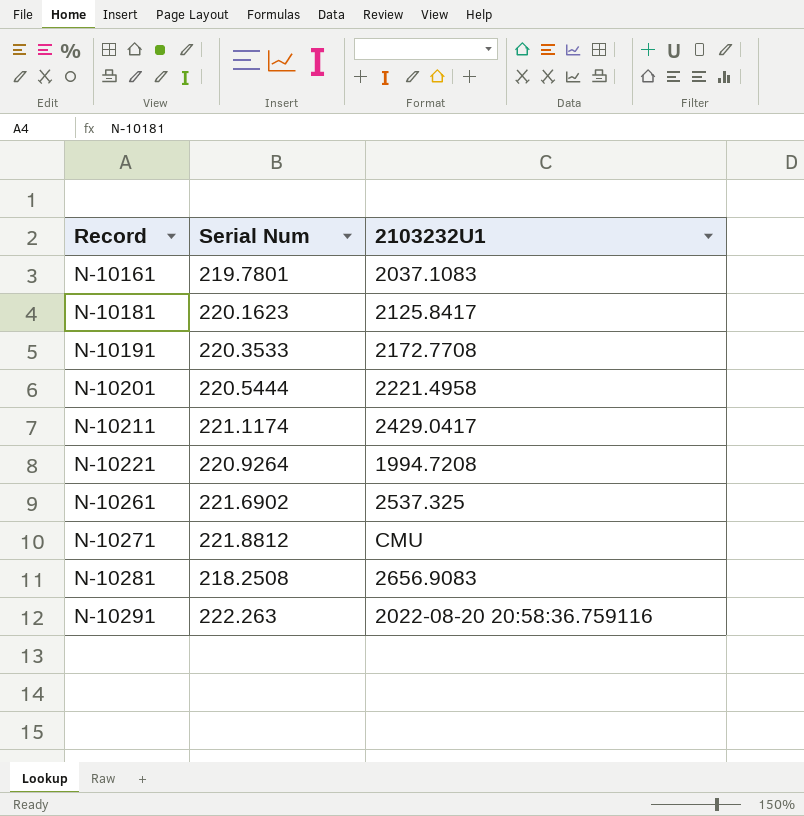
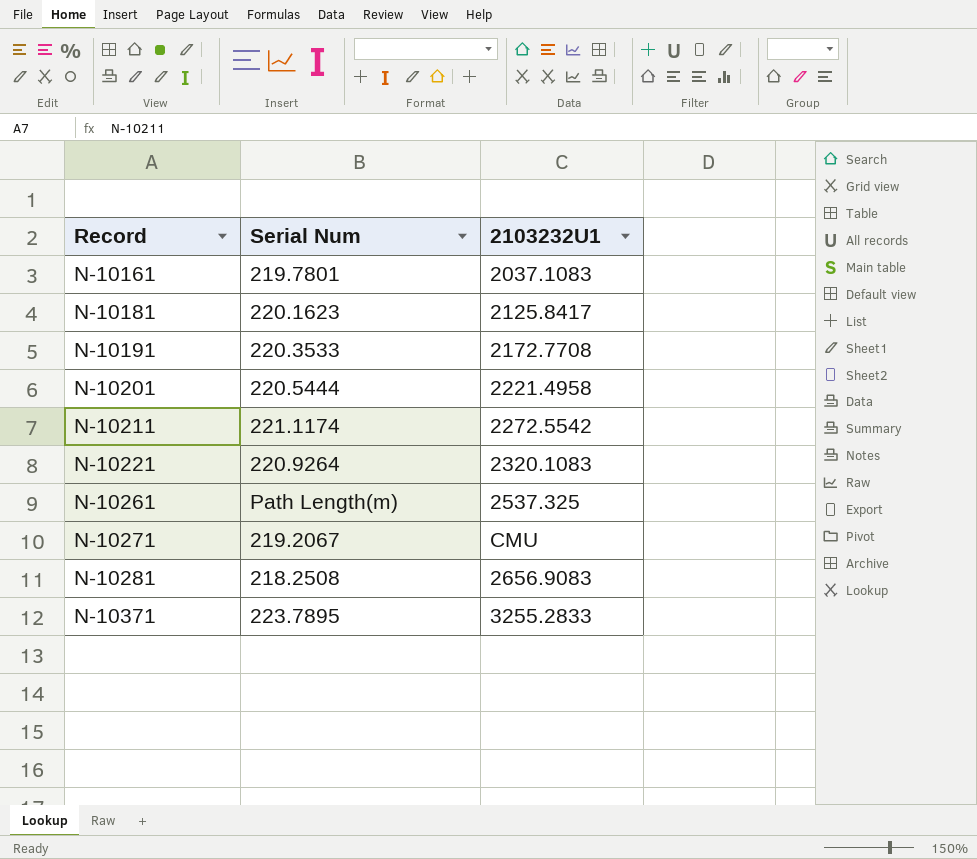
row N-10291: 222.263 | 2022-08-20 20:58:36.759116 -> none
N-10211 | 2103232U1: 2429.0417 -> 2272.5542
N-10221 | 2103232U1: 1994.7208 -> 2320.1083
N-10261 | Serial Num: 221.6902 -> Path Length(m)
N-10271 | Serial Num: 221.8812 -> 219.2067
row N-10371: none -> 223.7895 | 3255.2833

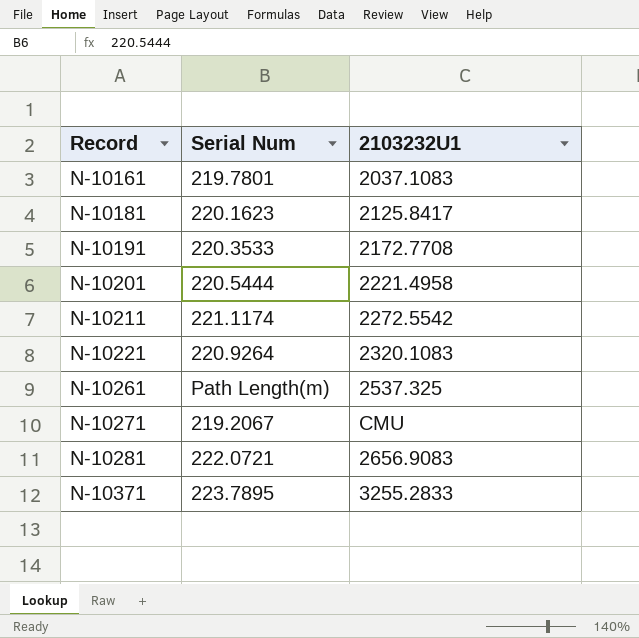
N-10281 | Serial Num: 218.2508 -> 222.0721

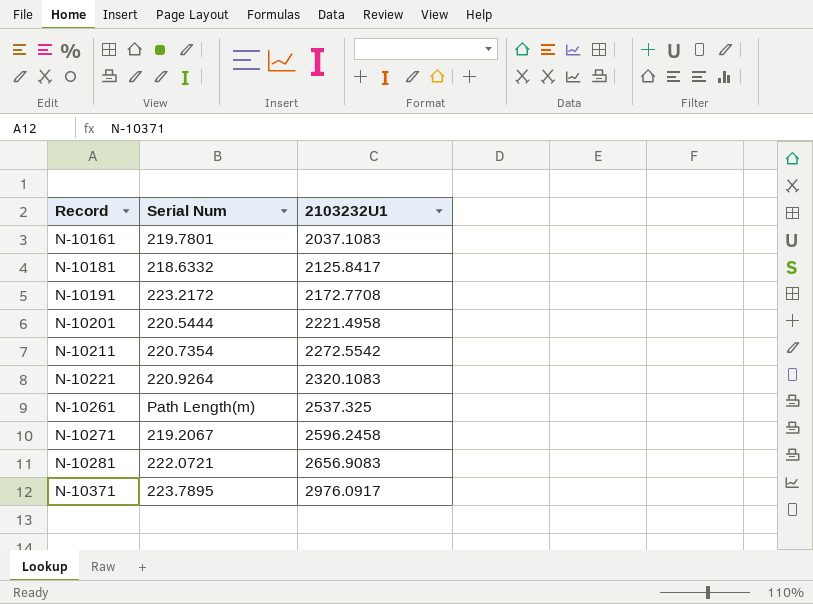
N-10181 | Serial Num: 220.1623 -> 218.6332
N-10191 | Serial Num: 220.3533 -> 223.2172
N-10211 | Serial Num: 221.1174 -> 220.7354
N-10271 | 2103232U1: CMU -> 2596.2458
N-10371 | 2103232U1: 3255.2833 -> 2976.0917

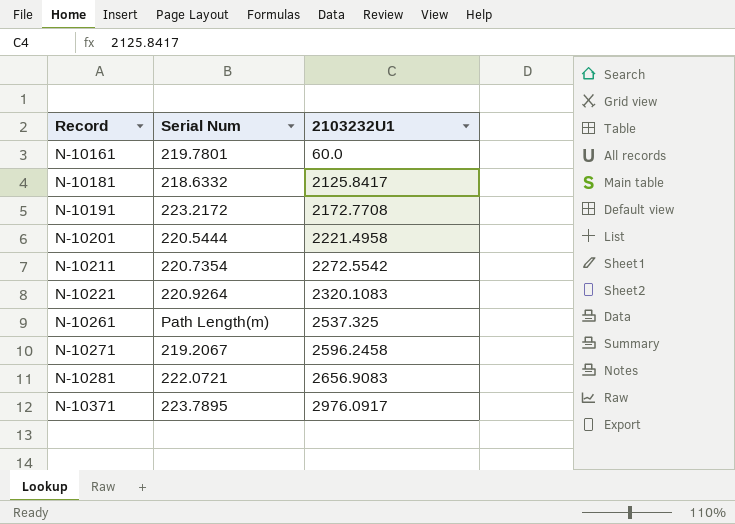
N-10161 | 2103232U1: 2037.1083 -> 60.0

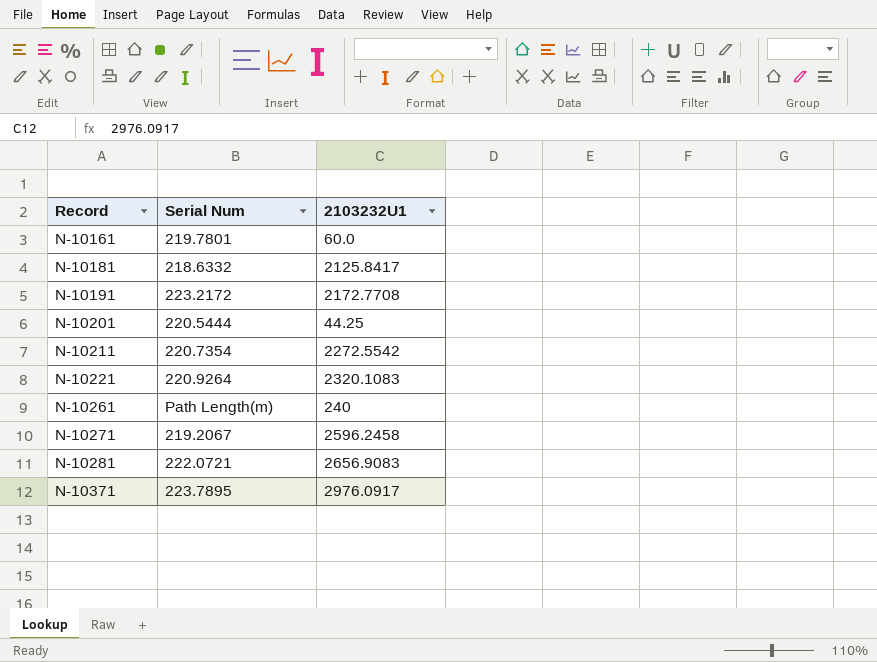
N-10201 | 2103232U1: 2221.4958 -> 44.25
N-10261 | 2103232U1: 2537.325 -> 240

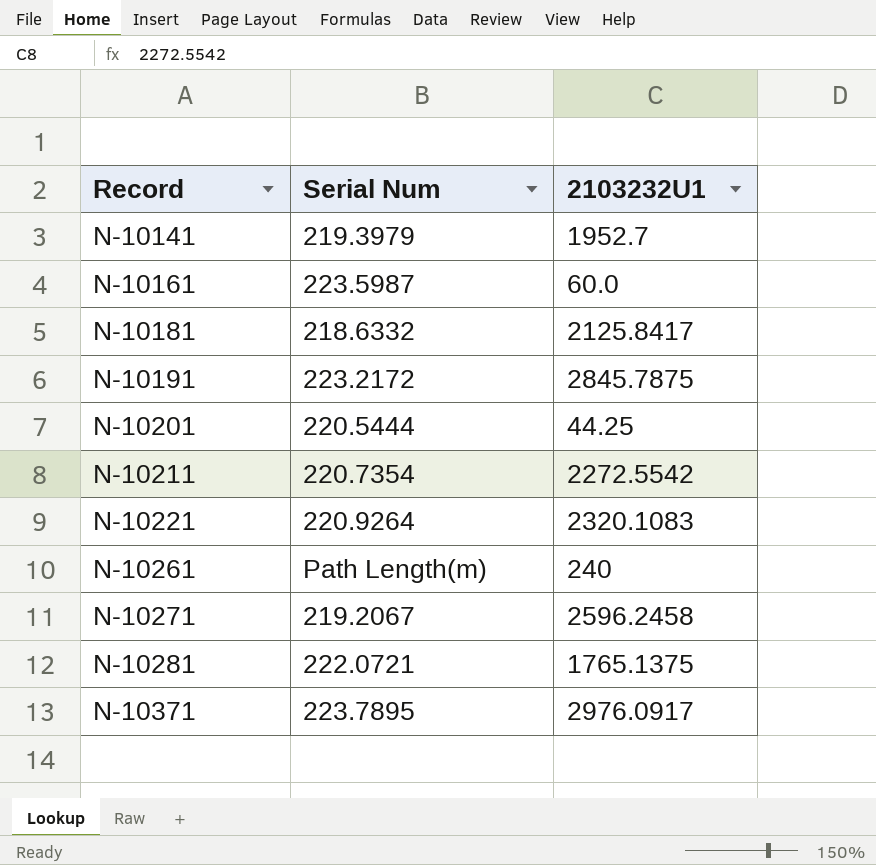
row N-10141: none -> 219.3979 | 1952.7
N-10161 | Serial Num: 219.7801 -> 223.5987
N-10191 | 2103232U1: 2172.7708 -> 2845.7875
N-10281 | 2103232U1: 2656.9083 -> 1765.1375

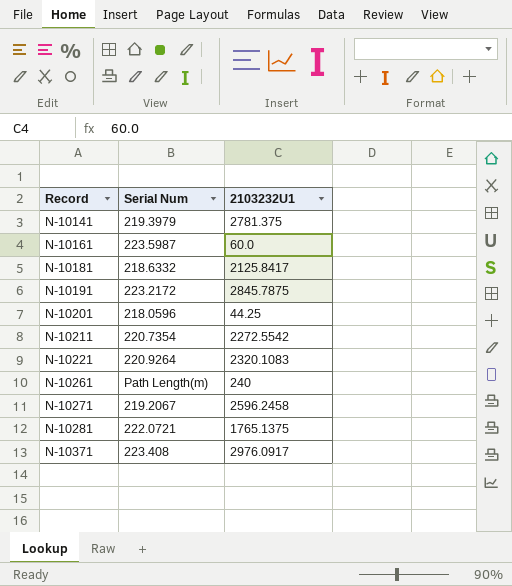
N-10141 | 2103232U1: 1952.7 -> 2781.375
N-10201 | Serial Num: 220.5444 -> 218.0596
N-10371 | Serial Num: 223.7895 -> 223.408

